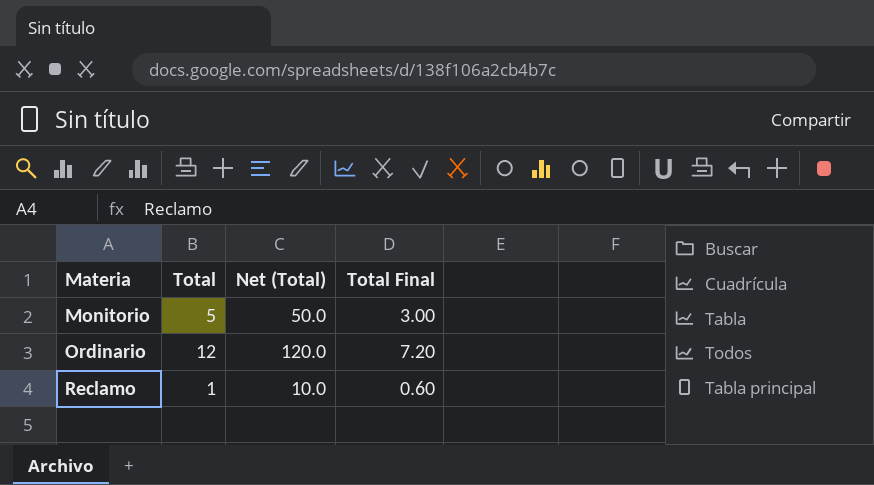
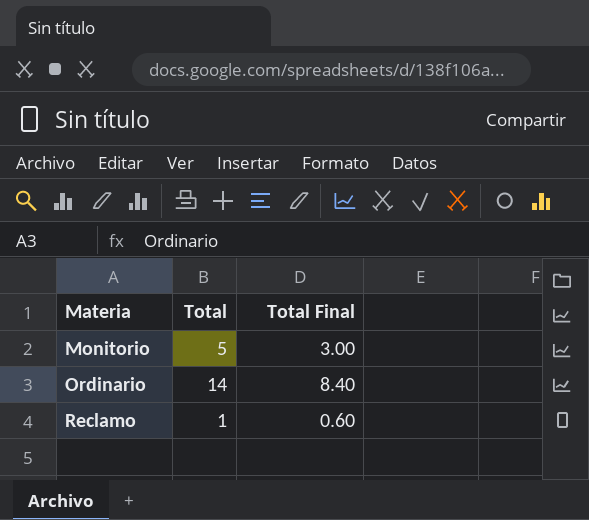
column Net (Total) | formula: [Total] * 10 -> none
Ordinario | Total: 12 -> 14
Ordinario | Total Final: 7.20 -> 8.40

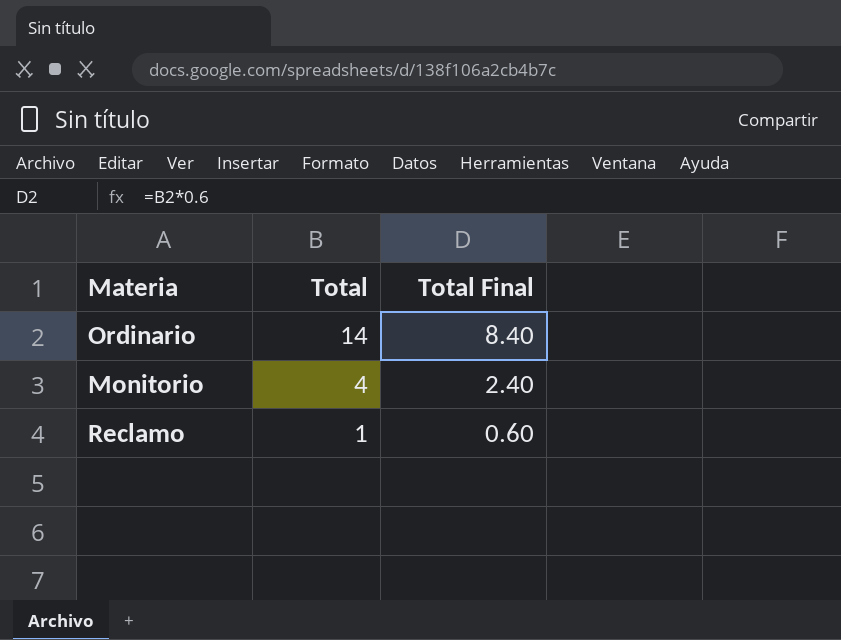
row order: Materia ascending -> Total descending
Monitorio | Total: 5 -> 4
Monitorio | Total Final: 3.00 -> 2.40

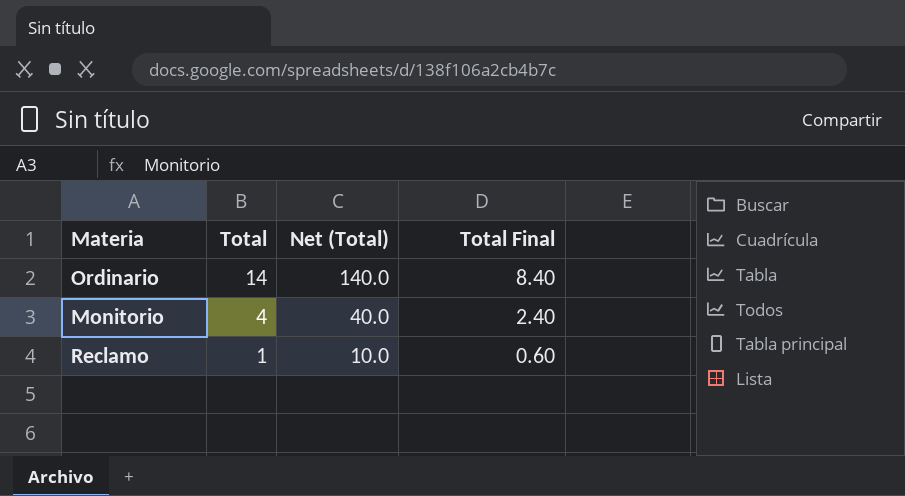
column Net (Total) | formula: none -> [Total] * 10

